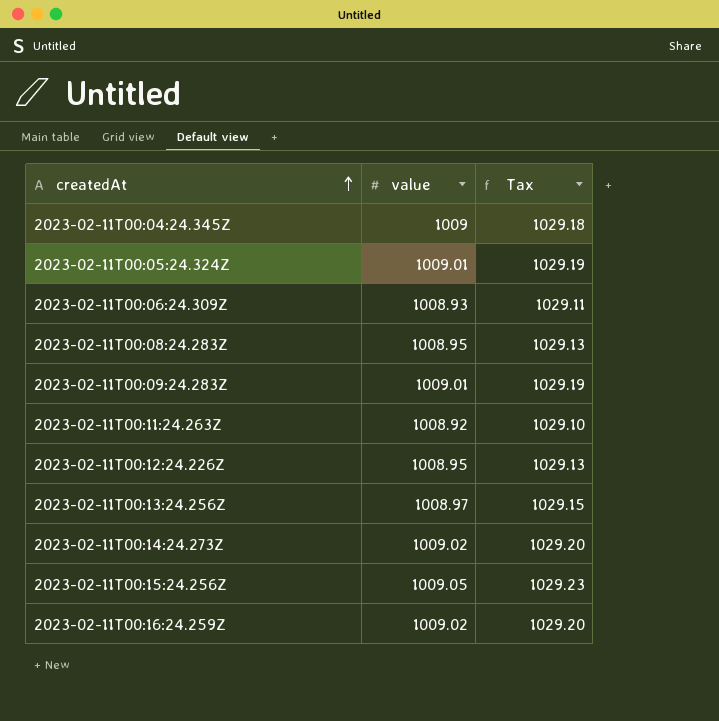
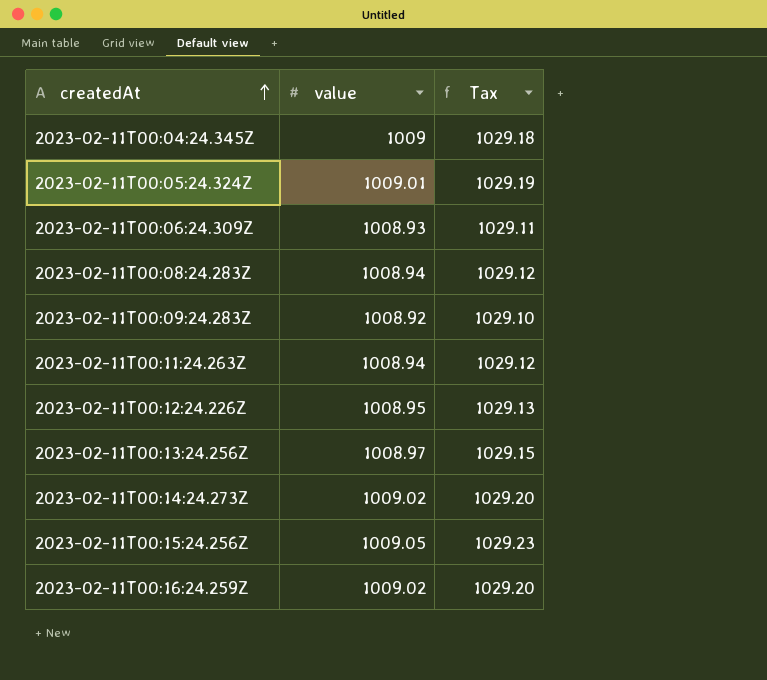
2023-02-11T00:08:24.283Z | value: 1008.95 -> 1008.94
2023-02-11T00:08:24.283Z | Tax: 1029.13 -> 1029.12
2023-02-11T00:09:24.283Z | value: 1009.01 -> 1008.92
2023-02-11T00:09:24.283Z | Tax: 1029.19 -> 1029.10
2023-02-11T00:11:24.263Z | value: 1008.92 -> 1008.94
2023-02-11T00:11:24.263Z | Tax: 1029.10 -> 1029.12

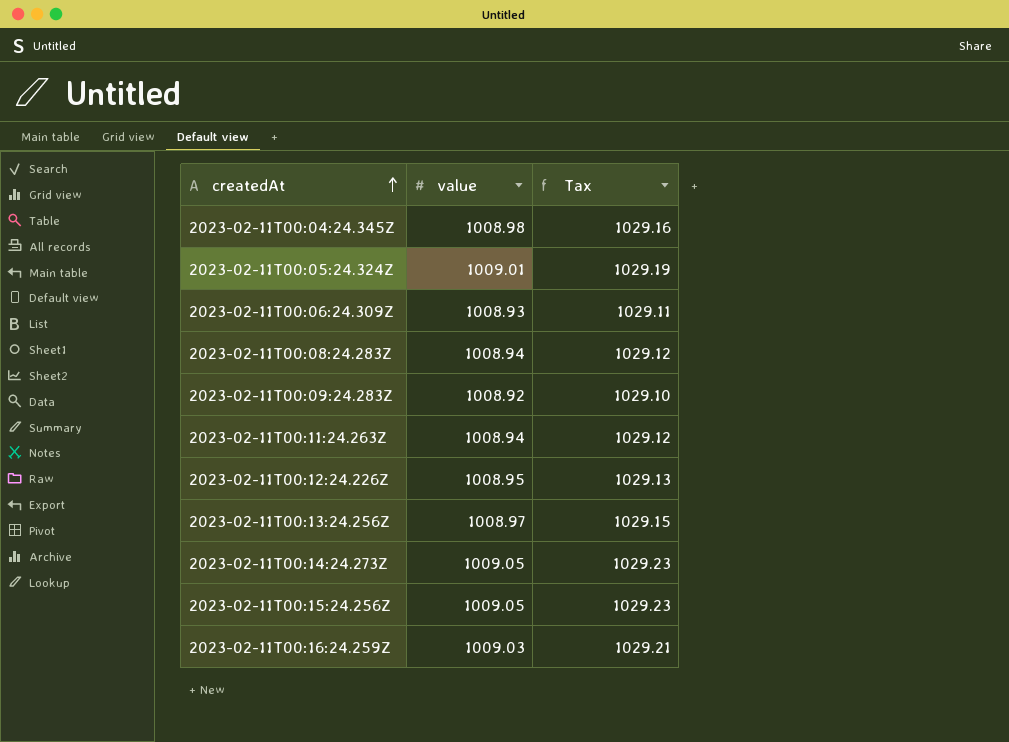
2023-02-11T00:04:24.345Z | value: 1009 -> 1008.98
2023-02-11T00:04:24.345Z | Tax: 1029.18 -> 1029.16
2023-02-11T00:14:24.273Z | value: 1009.02 -> 1009.05
2023-02-11T00:14:24.273Z | Tax: 1029.20 -> 1029.23
2023-02-11T00:16:24.259Z | value: 1009.02 -> 1009.03
2023-02-11T00:16:24.259Z | Tax: 1029.20 -> 1029.21

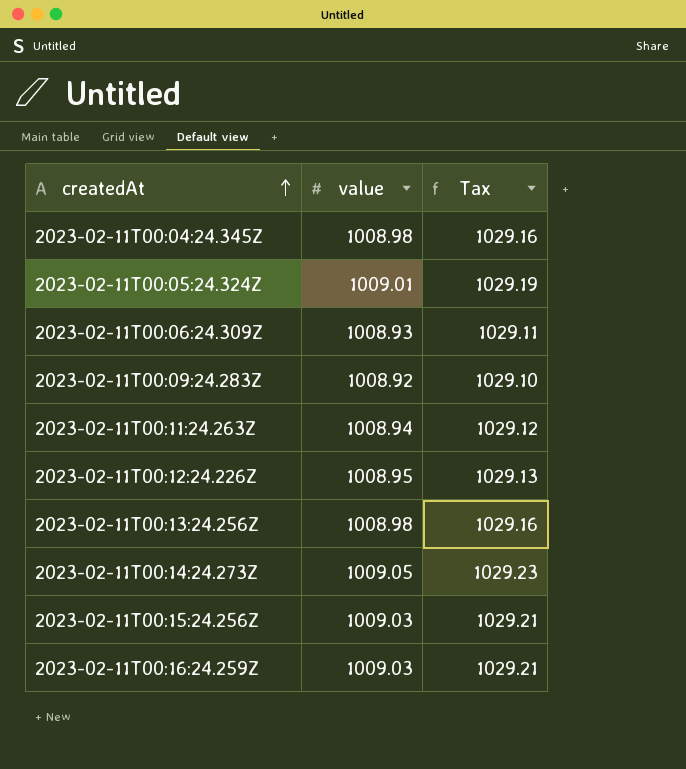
row 2023-02-11T00:08:24.283Z: 1008.94 | 1029.12 -> none
2023-02-11T00:13:24.256Z | value: 1008.97 -> 1008.98
2023-02-11T00:13:24.256Z | Tax: 1029.15 -> 1029.16
2023-02-11T00:15:24.256Z | value: 1009.05 -> 1009.03
2023-02-11T00:15:24.256Z | Tax: 1029.23 -> 1029.21

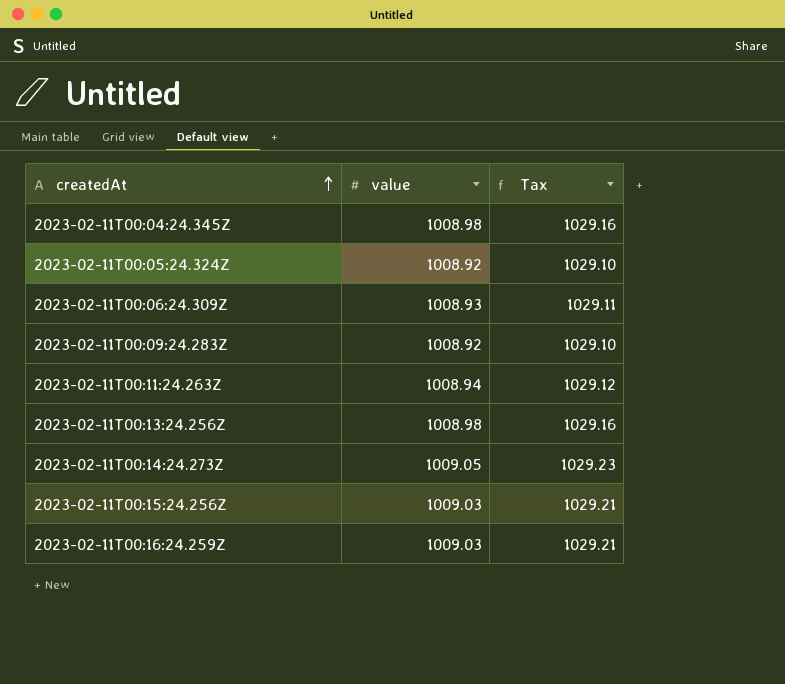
row 2023-02-11T00:12:24.226Z: 1008.95 | 1029.13 -> none
2023-02-11T00:05:24.324Z | value: 1009.01 -> 1008.92
2023-02-11T00:05:24.324Z | Tax: 1029.19 -> 1029.10

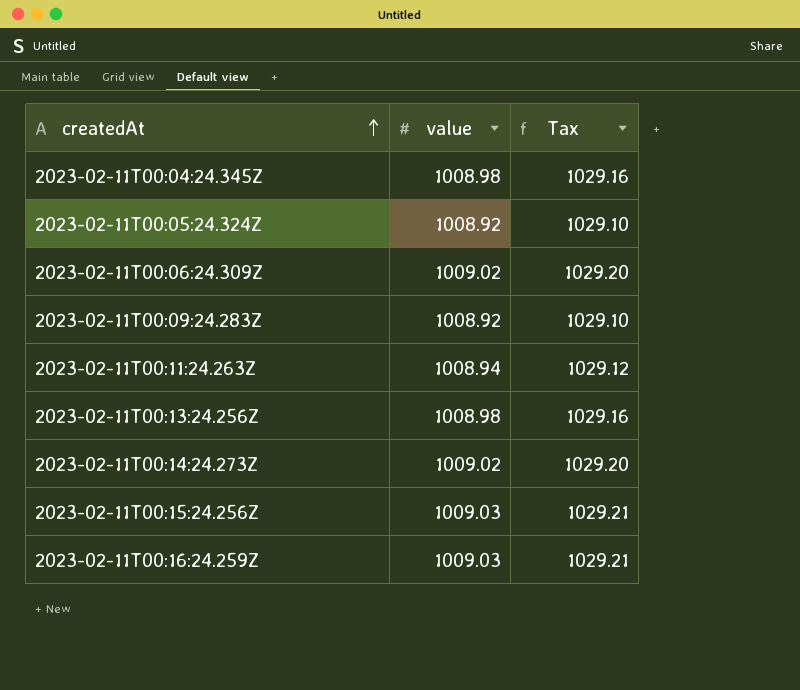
2023-02-11T00:06:24.309Z | value: 1008.93 -> 1009.02
2023-02-11T00:06:24.309Z | Tax: 1029.11 -> 1029.20
2023-02-11T00:14:24.273Z | value: 1009.05 -> 1009.02
2023-02-11T00:14:24.273Z | Tax: 1029.23 -> 1029.20

